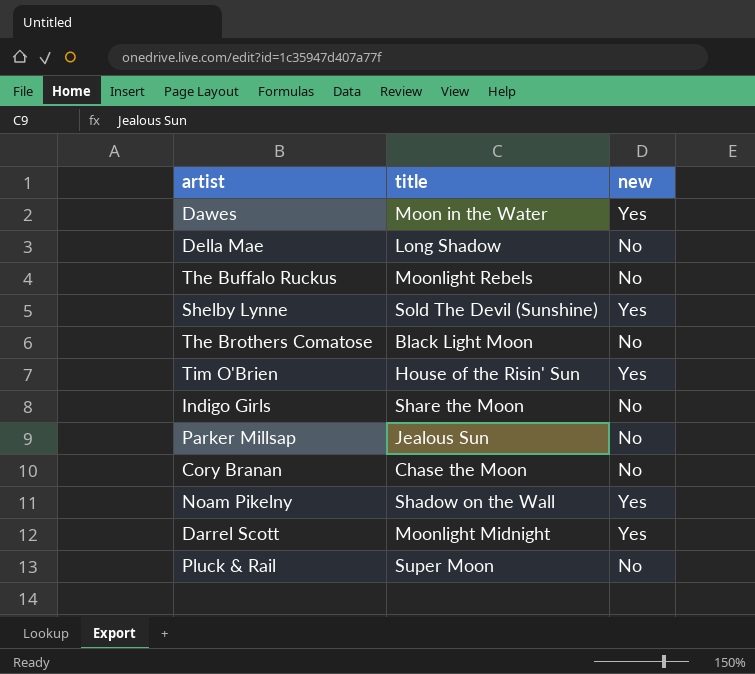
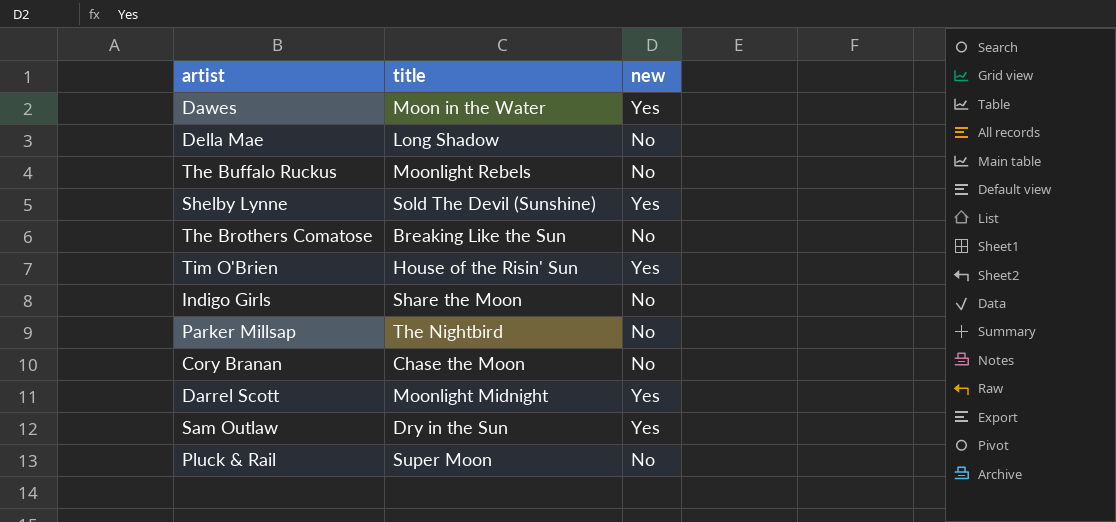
row Noam Pikelny: Shadow on the Wall | Yes -> none
The Brothers Comatose | title: Black Light Moon -> Breaking Like the Sun
Parker Millsap | title: Jealous Sun -> The Nightbird
row Sam Outlaw: none -> Dry in the Sun | Yes

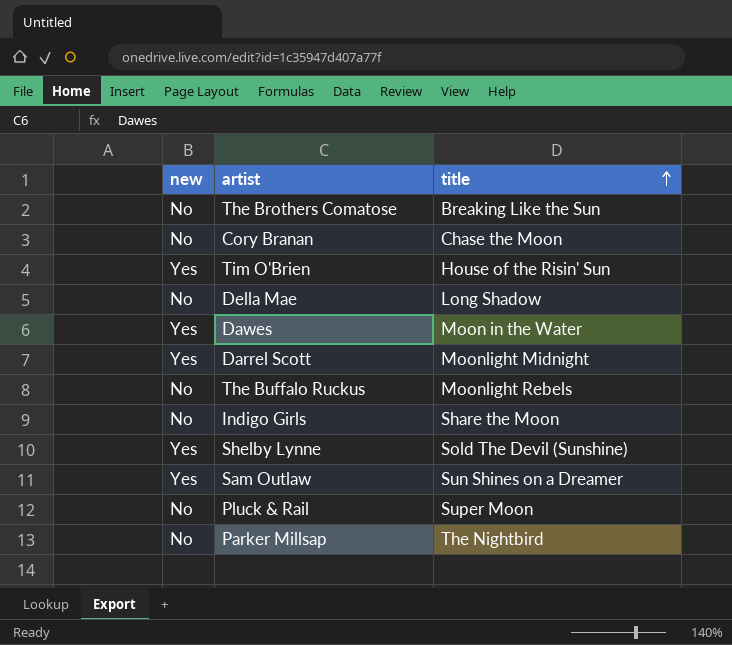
row order: none -> title ascending
column new | position: 3 -> 1
Sam Outlaw | title: Dry in the Sun -> Sun Shines on a Dreamer

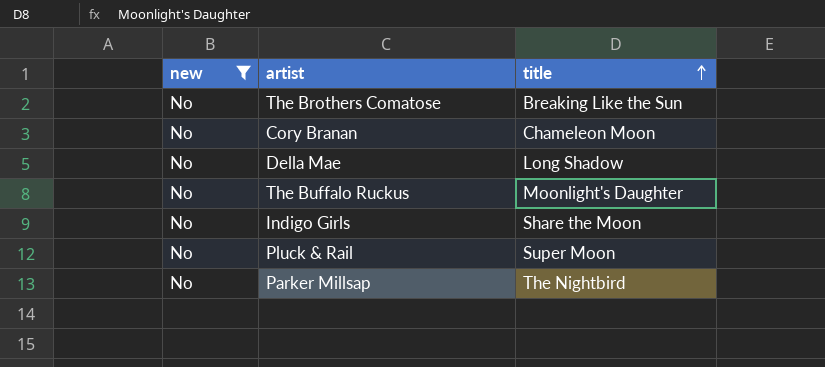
filter: none -> new = No
Cory Branan | title: Chase the Moon -> Chameleon Moon
The Buffalo Ruckus | title: Moonlight Rebels -> Moonlight's Daughter

